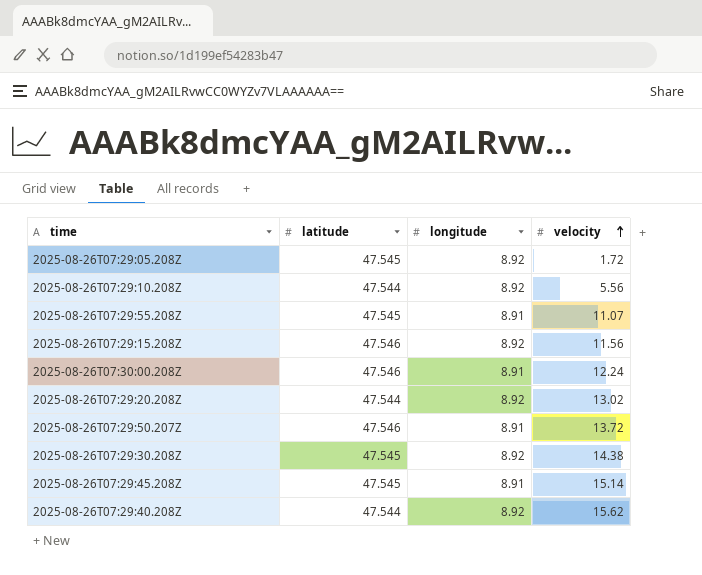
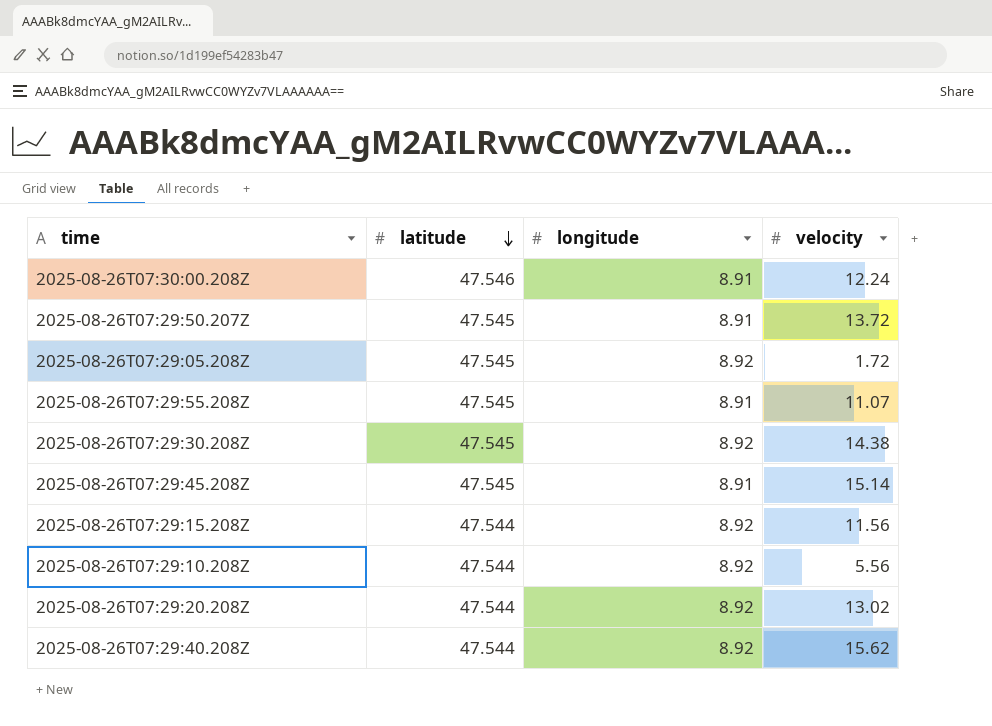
row order: velocity ascending -> latitude descending
2025-08-26T07:29:50.207Z | latitude: 47.546 -> 47.545
2025-08-26T07:29:15.208Z | latitude: 47.546 -> 47.544

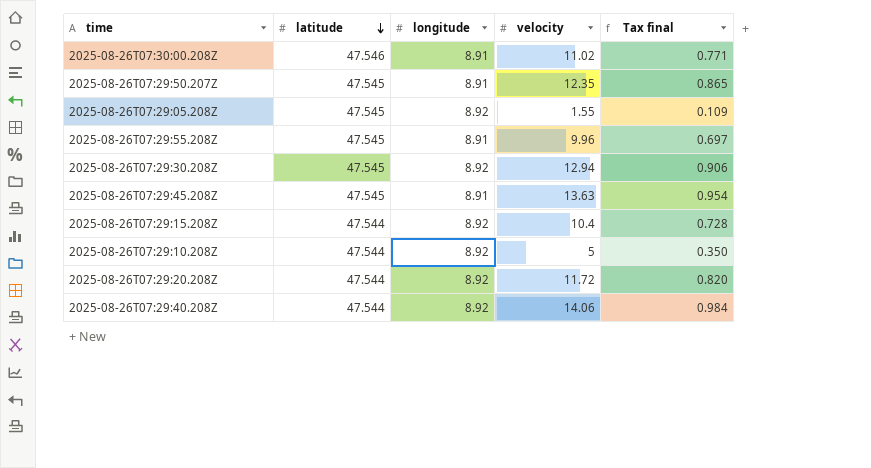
column Tax final | formula: none -> [velocity] * 0.07
2025-08-26T07:30:00.208Z | velocity: 12.24 -> 11.02
2025-08-26T07:29:50.207Z | velocity: 13.72 -> 12.35
2025-08-26T07:29:05.208Z | velocity: 1.72 -> 1.55
2025-08-26T07:29:55.208Z | velocity: 11.07 -> 9.96
2025-08-26T07:29:30.208Z | velocity: 14.38 -> 12.94
2025-08-26T07:29:45.208Z | velocity: 15.14 -> 13.63
2025-08-26T07:29:15.208Z | velocity: 11.56 -> 10.4
2025-08-26T07:29:10.208Z | velocity: 5.56 -> 5
2025-08-26T07:29:20.208Z | velocity: 13.02 -> 11.72
2025-08-26T07:29:40.208Z | velocity: 15.62 -> 14.06

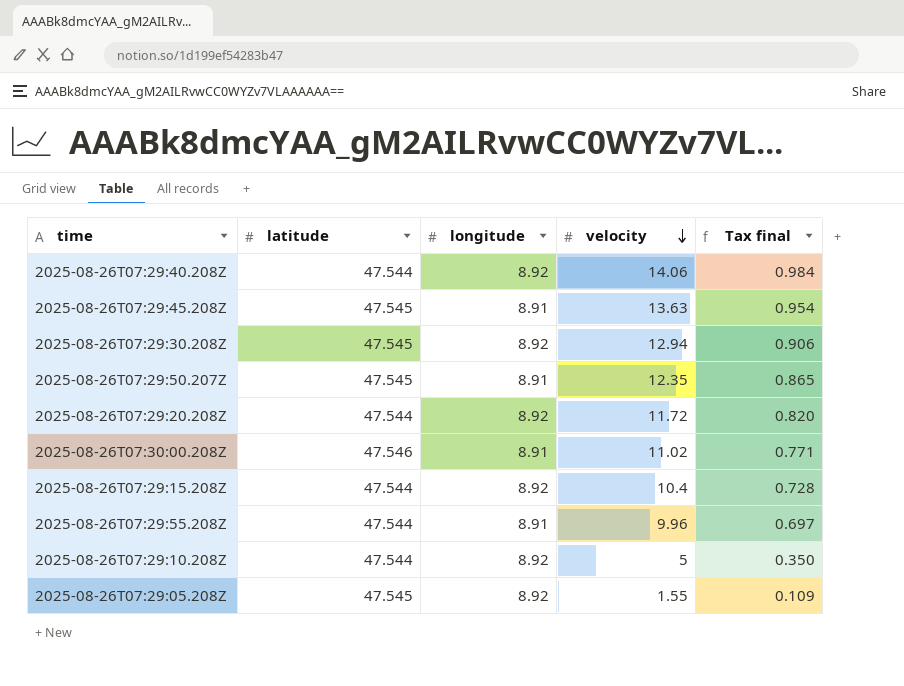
row order: latitude descending -> velocity descending
2025-08-26T07:29:55.208Z | latitude: 47.545 -> 47.544

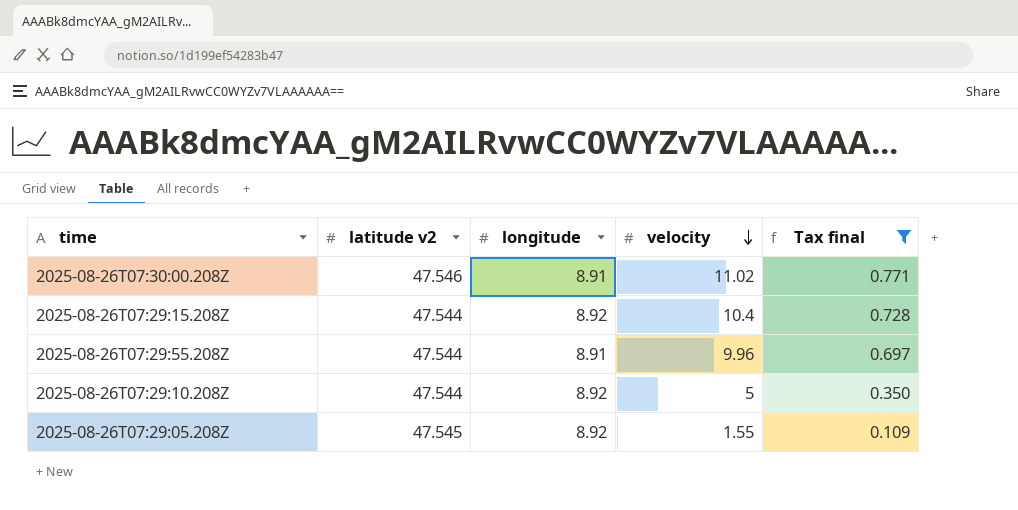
filter: none -> Tax final <= 0.771
column name: latitude -> latitude v2

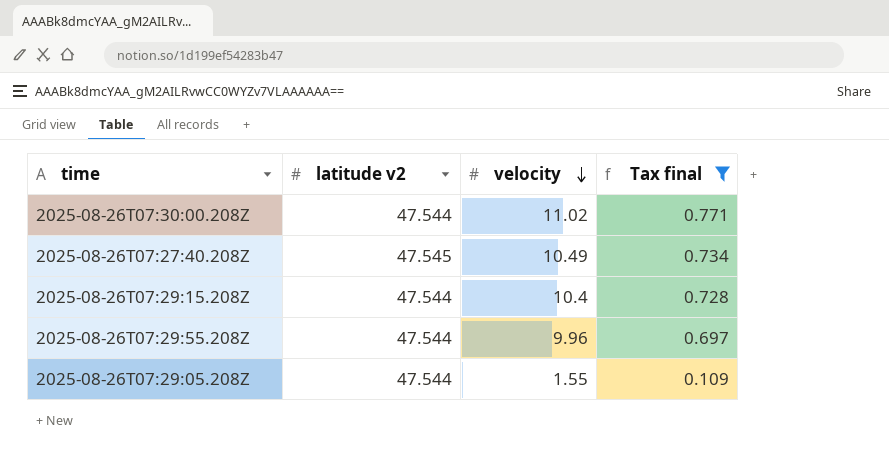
column longitude | position: 3 -> none
row 2025-08-26T07:29:10.208Z: 47.544 | 8.92 | 5 | 0.350 -> none
2025-08-26T07:30:00.208Z | latitude v2: 47.546 -> 47.544
row 2025-08-26T07:27:40.208Z: none -> 47.545 | 10.49 | 0.734
2025-08-26T07:29:05.208Z | latitude v2: 47.545 -> 47.544

